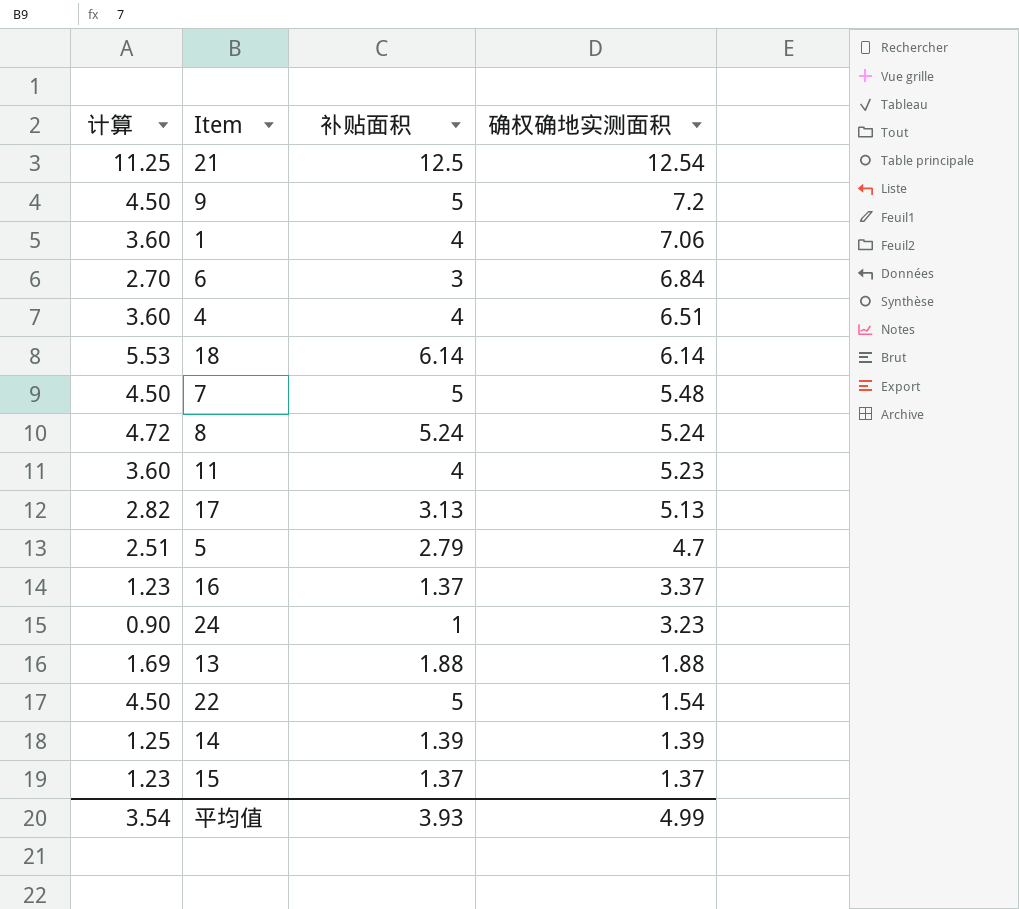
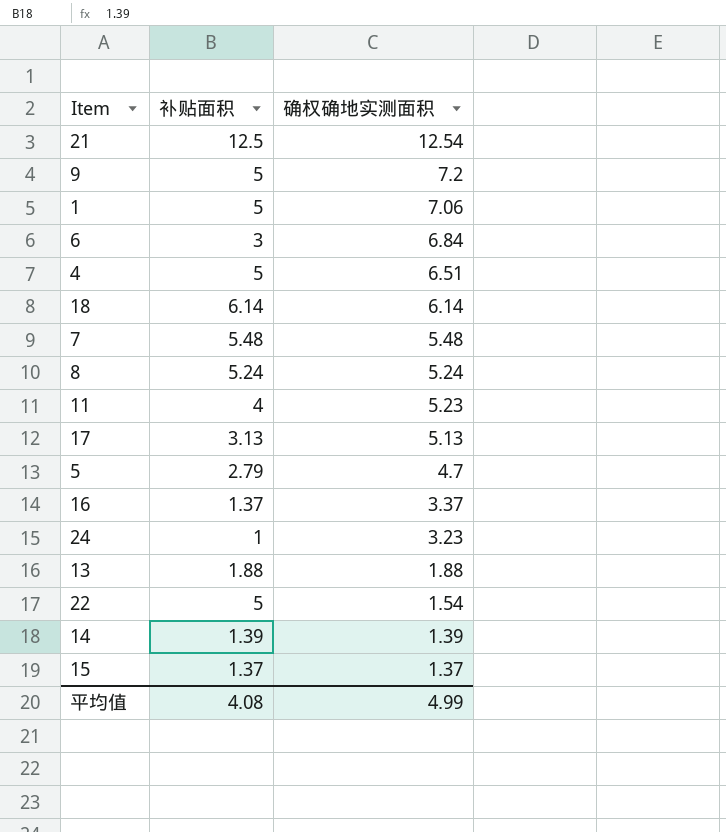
column 计算 | formula: [补贴面积] * 0.9 -> none
1 | 补贴面积: 4 -> 5
4 | 补贴面积: 4 -> 5
7 | 补贴面积: 5 -> 5.48
平均值 | 补贴面积: 3.93 -> 4.08

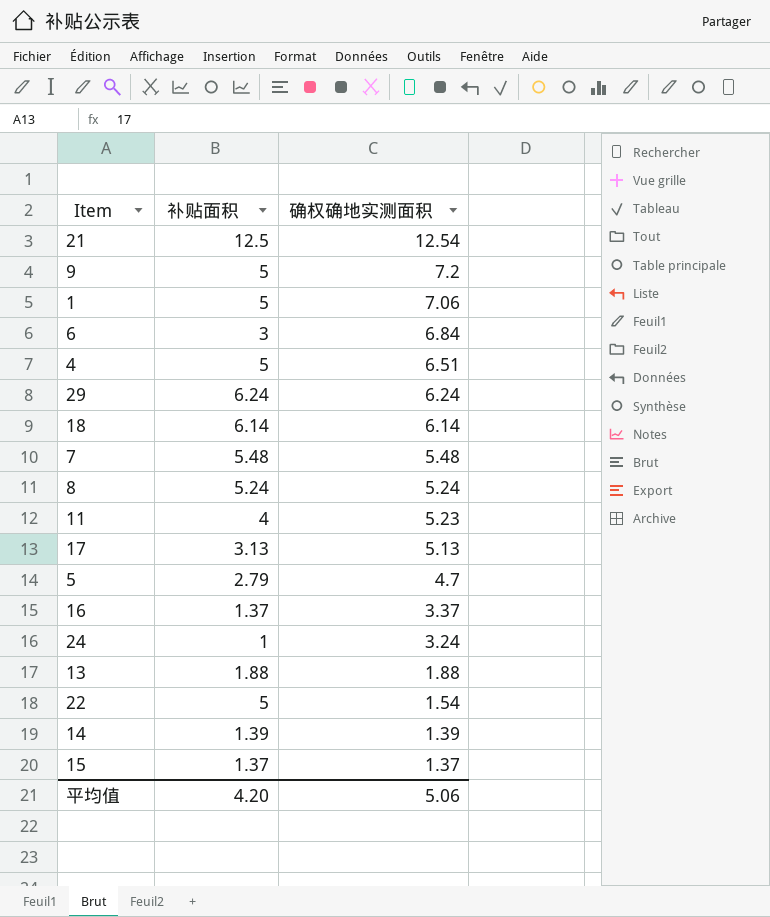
row 29: none -> 6.24 | 6.24
24 | 确权确地实测面积: 3.23 -> 3.24
平均值 | 补贴面积: 4.08 -> 4.20
平均值 | 确权确地实测面积: 4.99 -> 5.06

